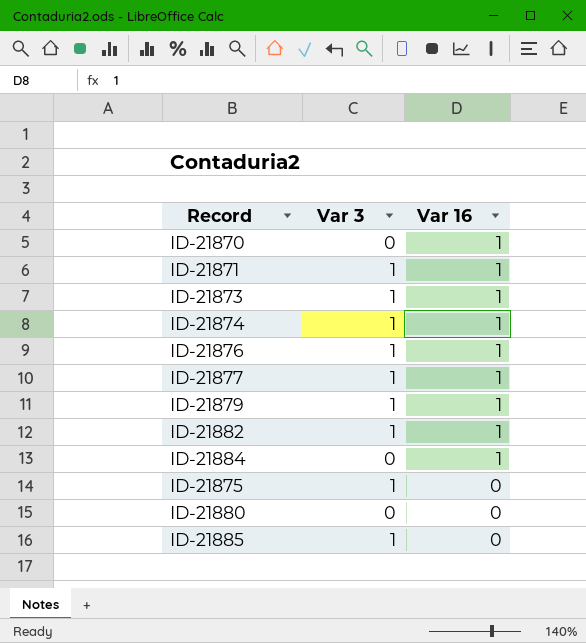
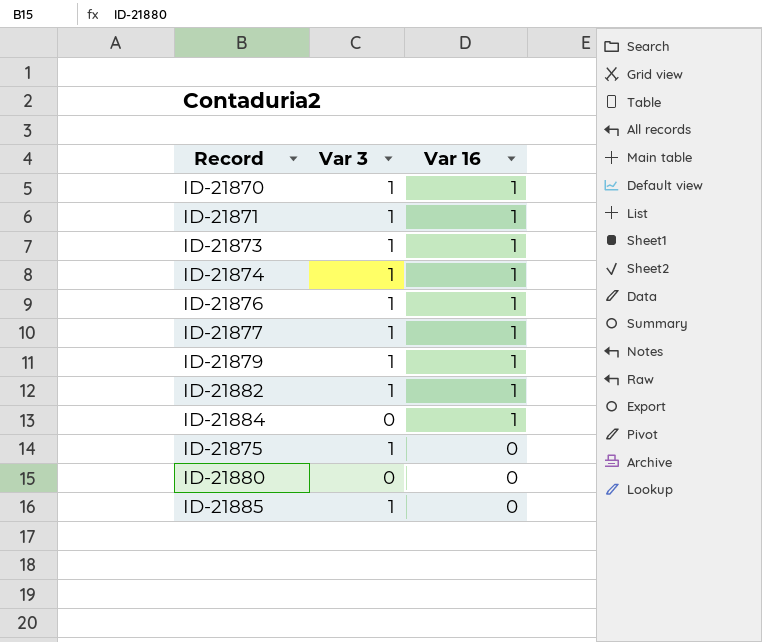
ID-21870 | Var 3: 0 -> 1

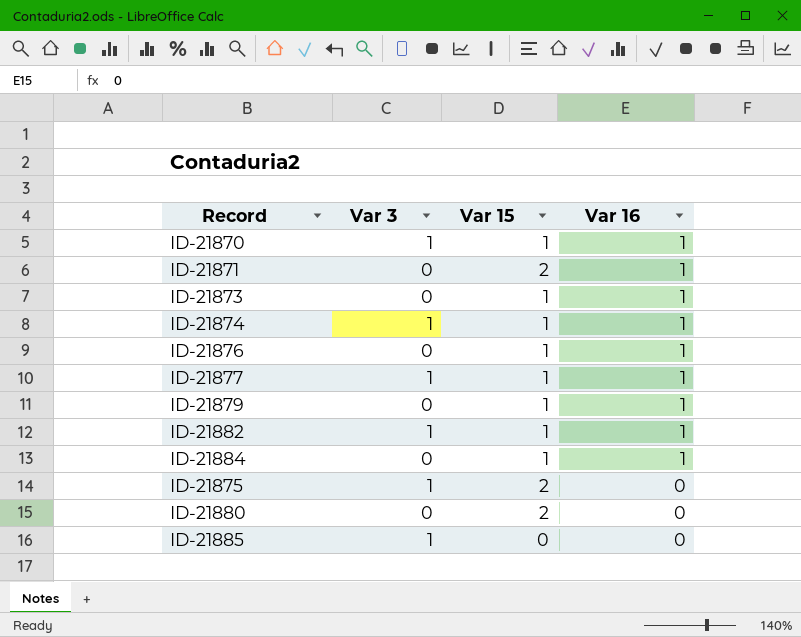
column Var 15 | position: none -> 3
ID-21871 | Var 3: 1 -> 0
ID-21873 | Var 3: 1 -> 0
ID-21876 | Var 3: 1 -> 0
ID-21879 | Var 3: 1 -> 0

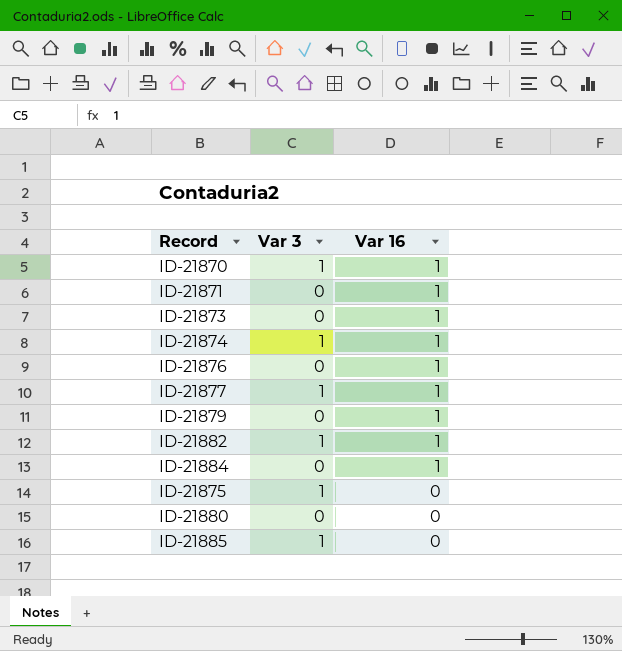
column Var 15 | position: 3 -> none

